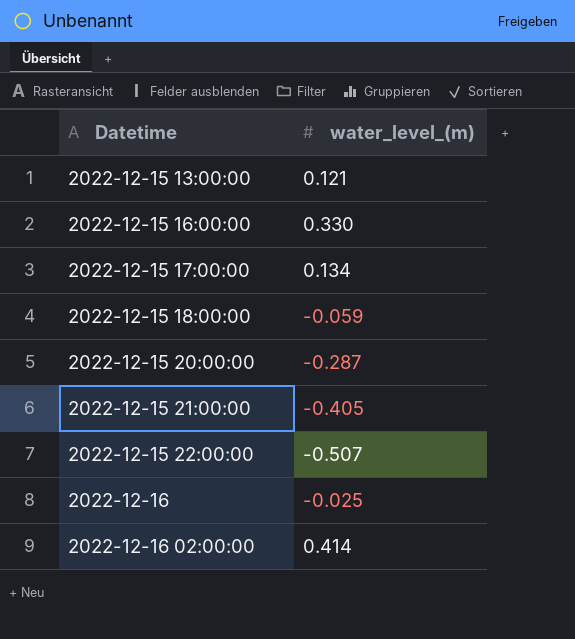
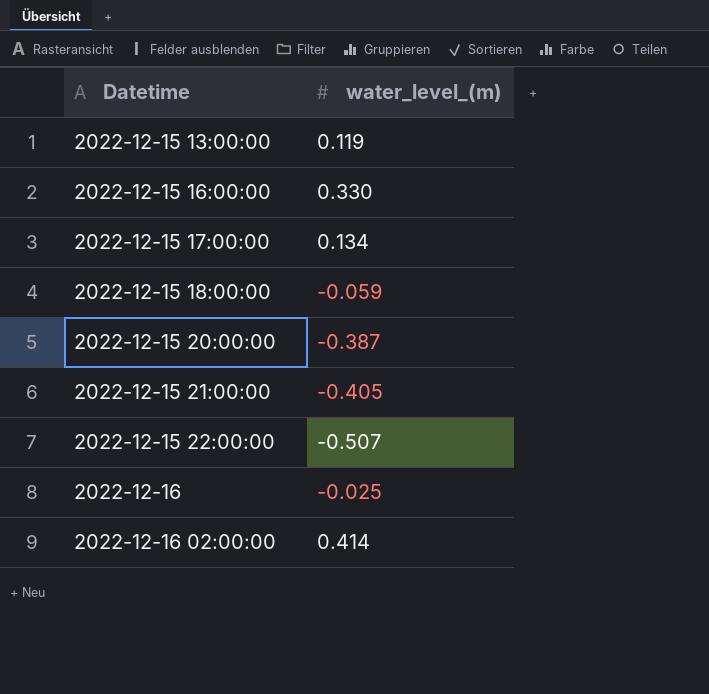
2022-12-15 13:00:00 | water_level_(m): 0.121 -> 0.119
2022-12-15 20:00:00 | water_level_(m): -0.287 -> -0.387

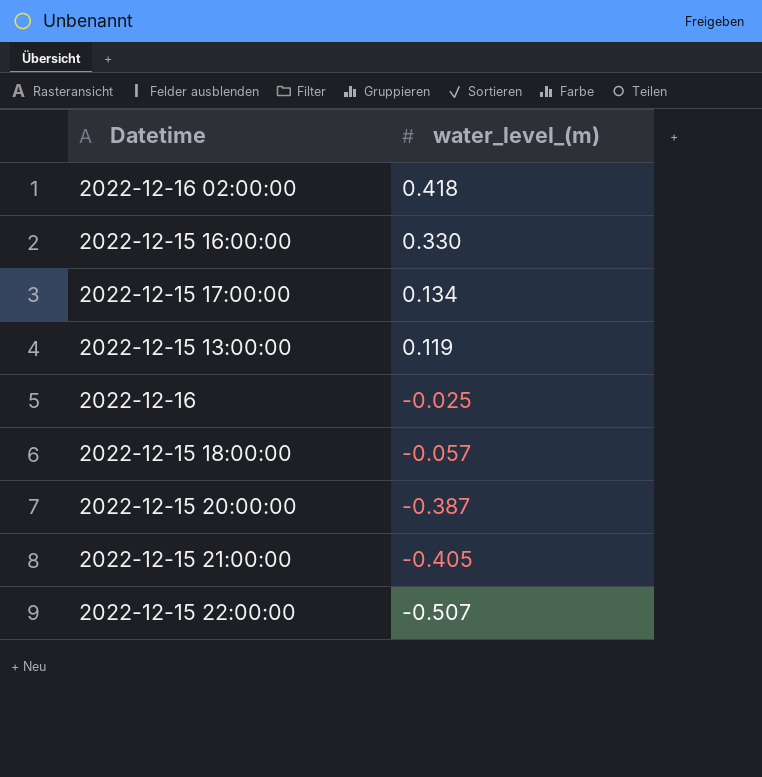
row order: Datetime ascending -> water_level_(m) descending
2022-12-16 02:00:00 | water_level_(m): 0.414 -> 0.418
2022-12-15 18:00:00 | water_level_(m): -0.059 -> -0.057

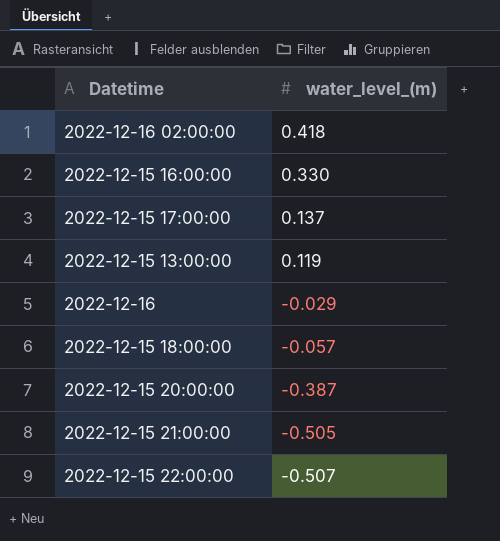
2022-12-15 17:00:00 | water_level_(m): 0.134 -> 0.137
2022-12-16 | water_level_(m): -0.025 -> -0.029
2022-12-15 21:00:00 | water_level_(m): -0.405 -> -0.505

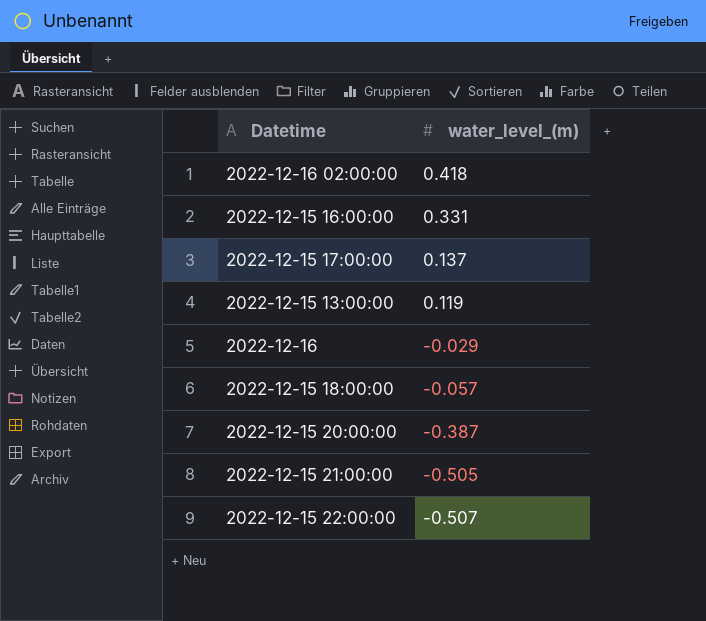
2022-12-15 16:00:00 | water_level_(m): 0.330 -> 0.331

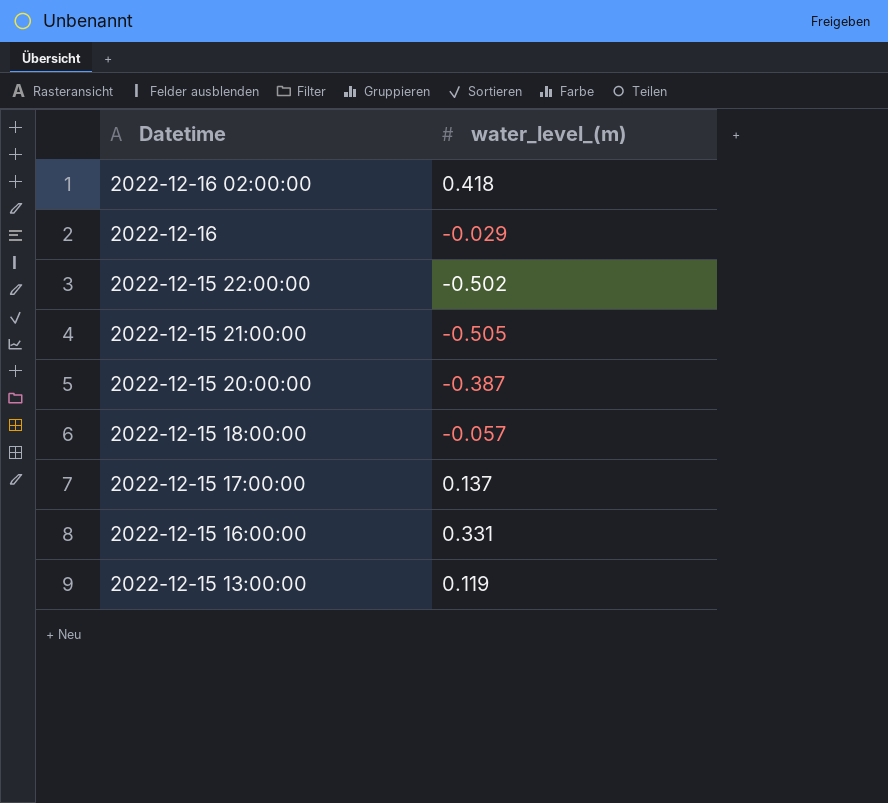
row order: water_level_(m) descending -> Datetime descending
2022-12-15 22:00:00 | water_level_(m): -0.507 -> -0.502

